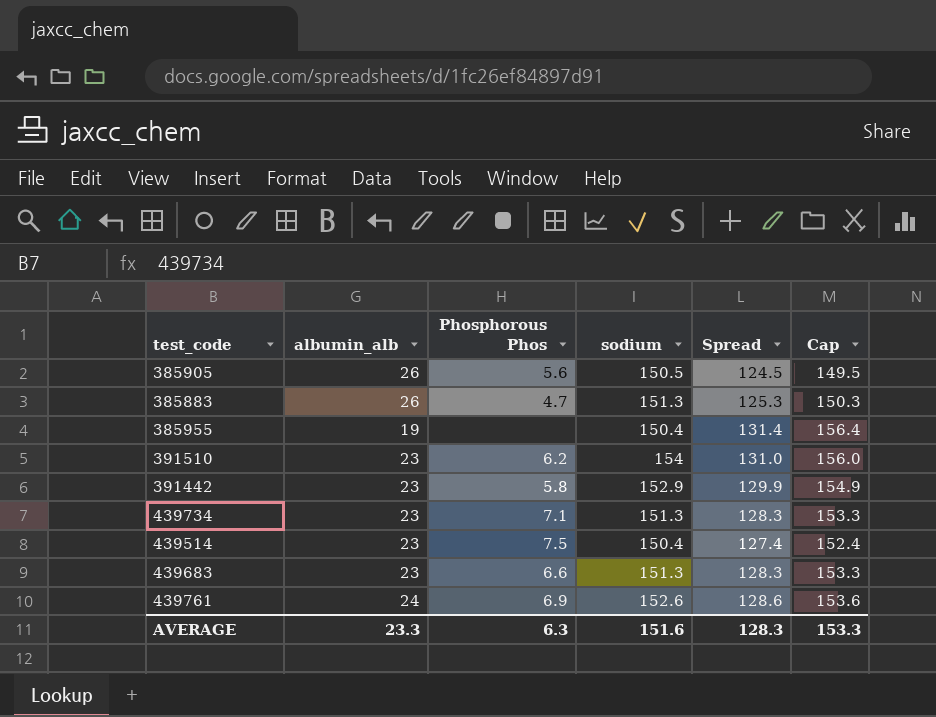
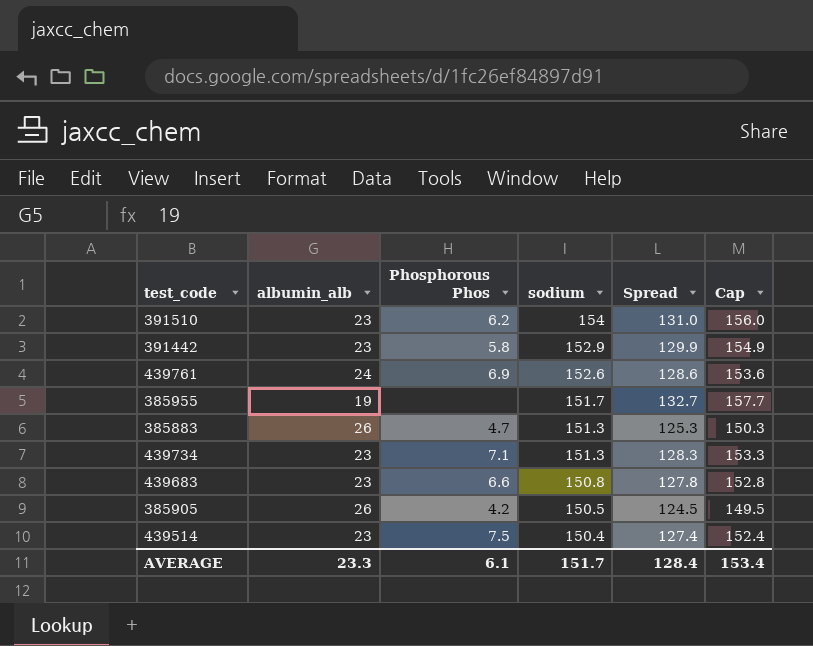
row order: none -> sodium descending
385955 | sodium: 150.4 -> 151.7
385955 | Spread: 131.4 -> 132.7
385955 | Cap: 156.4 -> 157.7
439683 | sodium: 151.3 -> 150.8
439683 | Spread: 128.3 -> 127.8
439683 | Cap: 153.3 -> 152.8
385905 | Phosphorous Phos: 5.6 -> 4.2
AVERAGE | Phosphorous Phos: 6.3 -> 6.1
AVERAGE | sodium: 151.6 -> 151.7
AVERAGE | Spread: 128.3 -> 128.4
AVERAGE | Cap: 153.3 -> 153.4

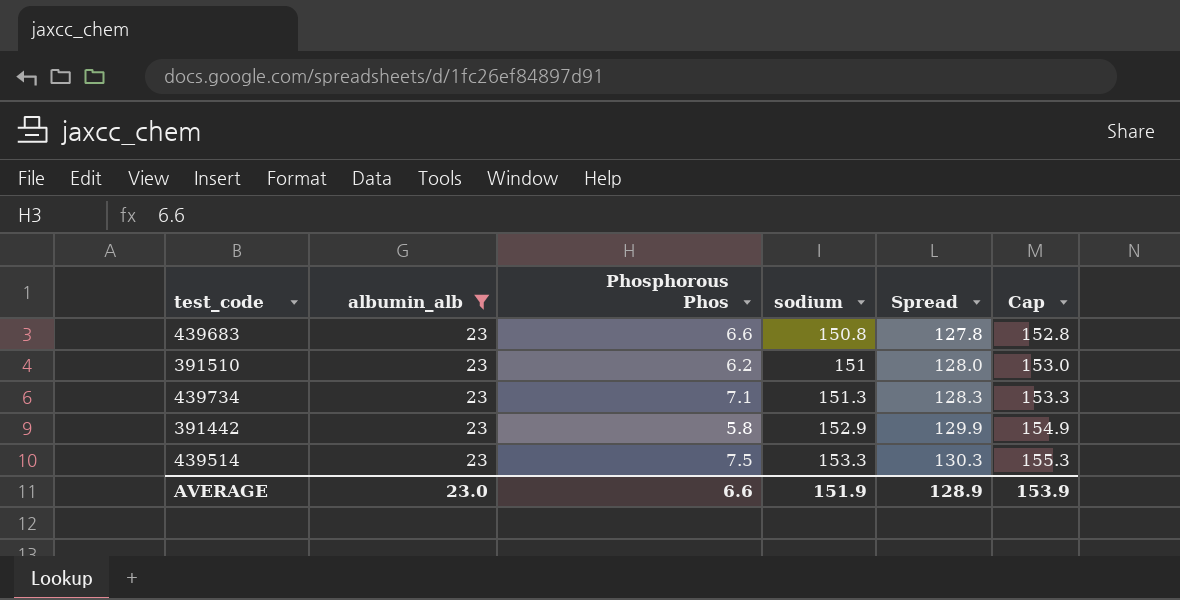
filter: none -> albumin_alb = 23
row order: sodium descending -> sodium ascending
391510 | sodium: 154 -> 151
391510 | Spread: 131.0 -> 128.0
391510 | Cap: 156.0 -> 153.0
439514 | sodium: 150.4 -> 153.3
439514 | Spread: 127.4 -> 130.3
439514 | Cap: 152.4 -> 155.3
AVERAGE | albumin_alb: 23.3 -> 23.0
AVERAGE | Phosphorous Phos: 6.1 -> 6.6
AVERAGE | sodium: 151.7 -> 151.9
AVERAGE | Spread: 128.4 -> 128.9
AVERAGE | Cap: 153.4 -> 153.9

